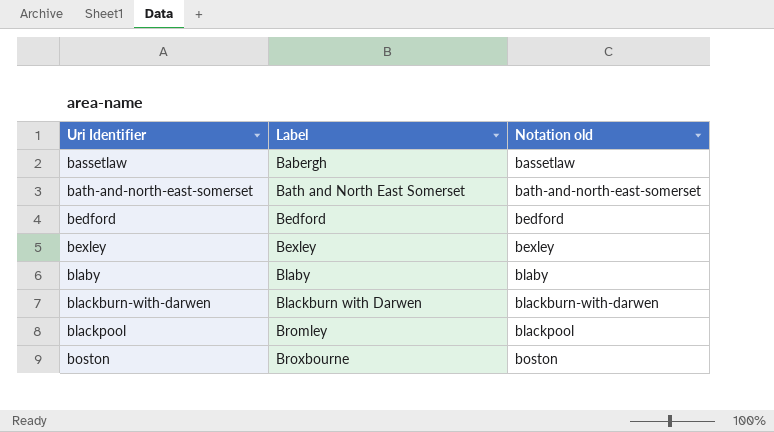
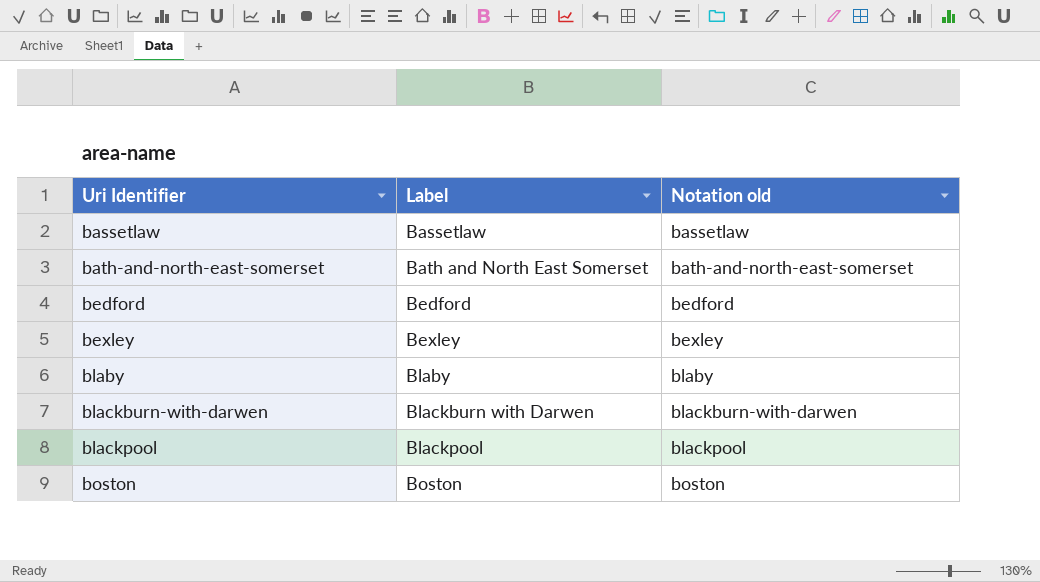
bassetlaw | Label: Babergh -> Bassetlaw
blackpool | Label: Bromley -> Blackpool
boston | Label: Broxbourne -> Boston

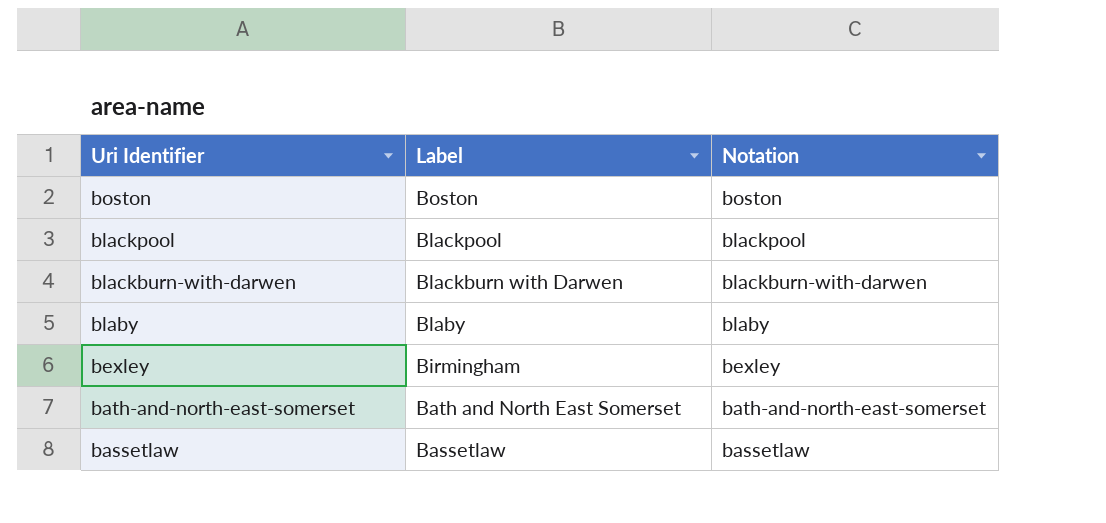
row order: Uri Identifier ascending -> Uri Identifier descending
column name: Notation old -> Notation
row bedford: Bedford | bedford -> none
bexley | Label: Bexley -> Birmingham

